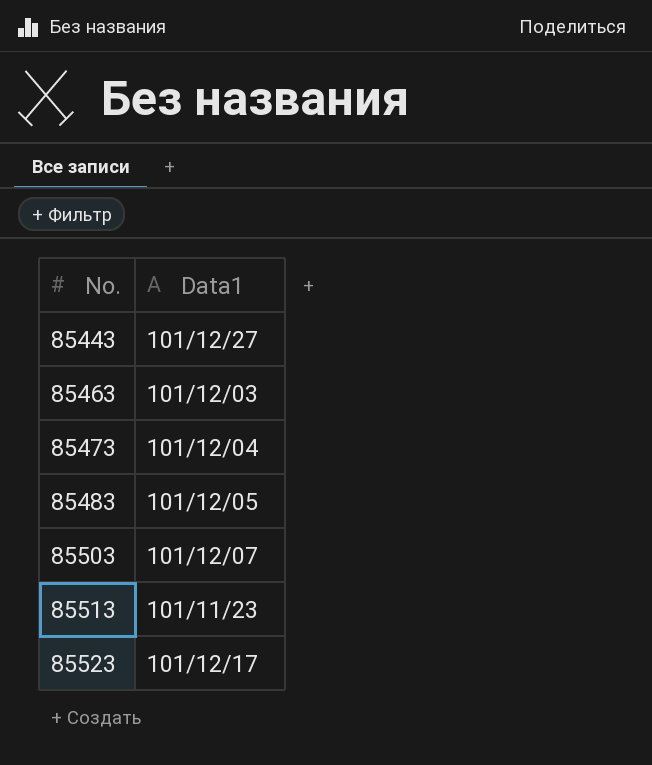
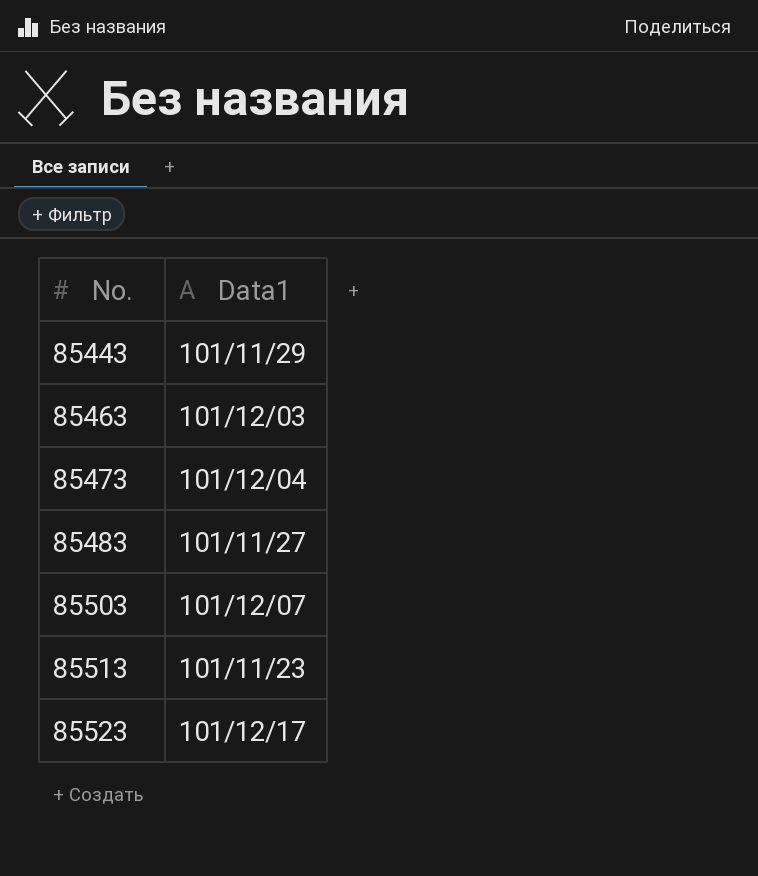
85443 | Data1: 101/12/27 -> 101/11/29
85483 | Data1: 101/12/05 -> 101/11/27

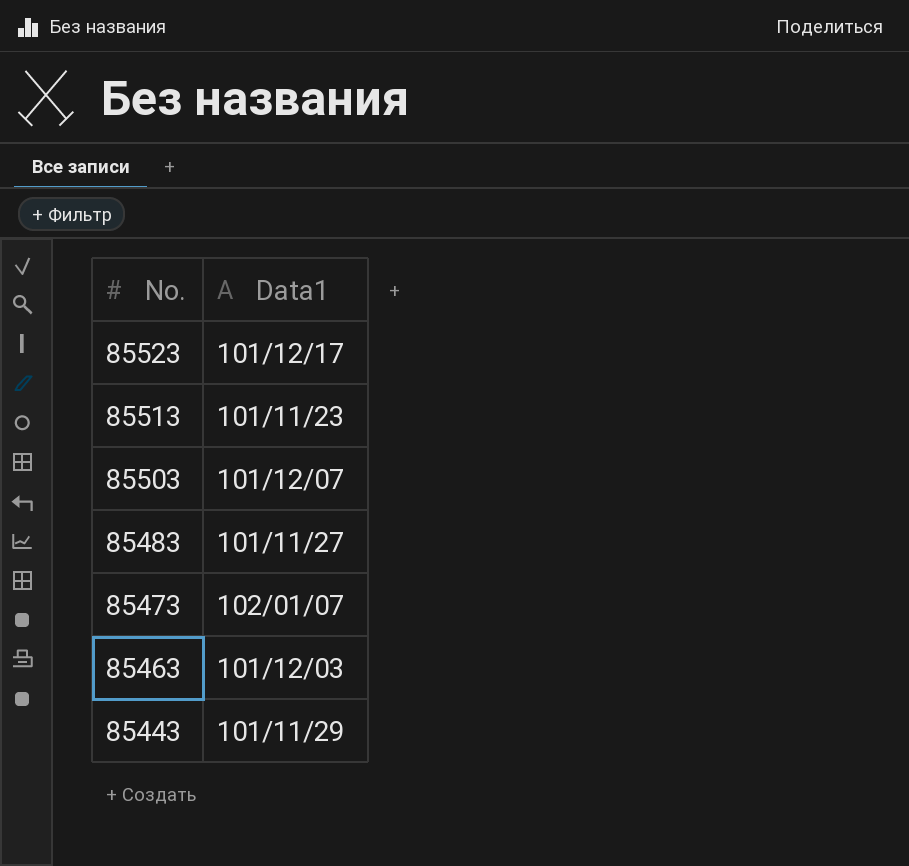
row order: No. ascending -> No. descending
85473 | Data1: 101/12/04 -> 102/01/07

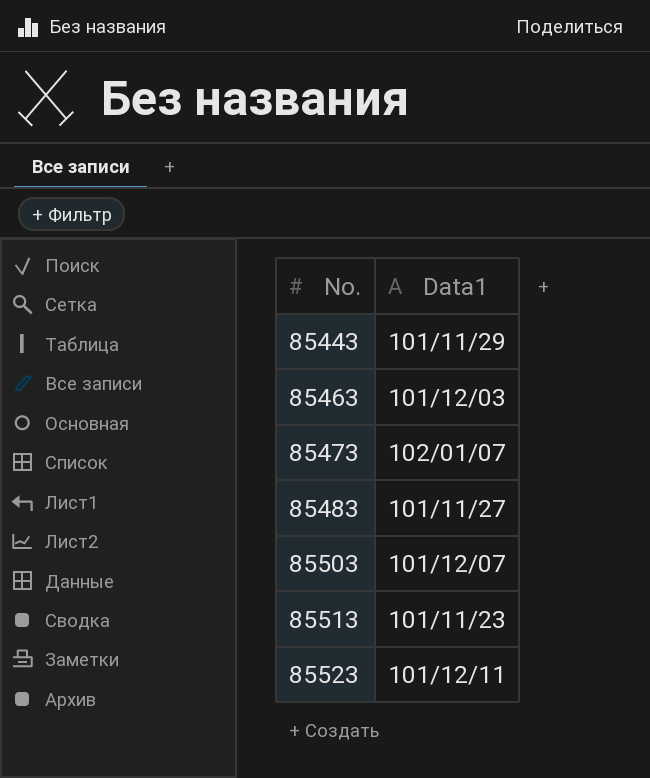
row order: No. descending -> No. ascending
85523 | Data1: 101/12/17 -> 101/12/11

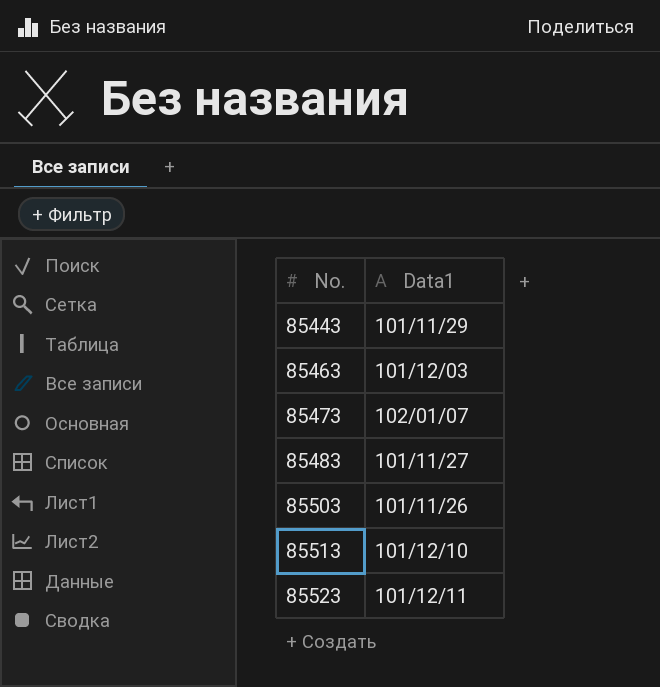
85503 | Data1: 101/12/07 -> 101/11/26
85513 | Data1: 101/11/23 -> 101/12/10

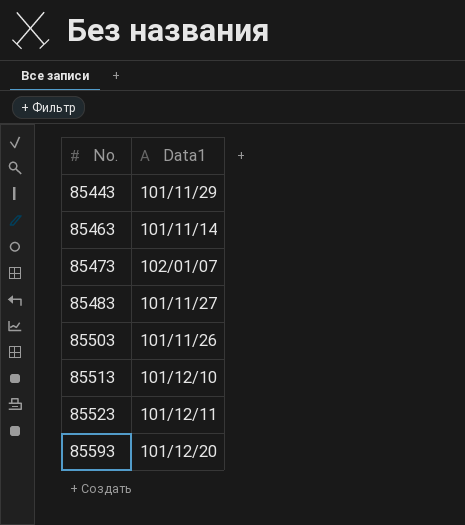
85463 | Data1: 101/12/03 -> 101/11/14
row 85593: none -> 101/12/20

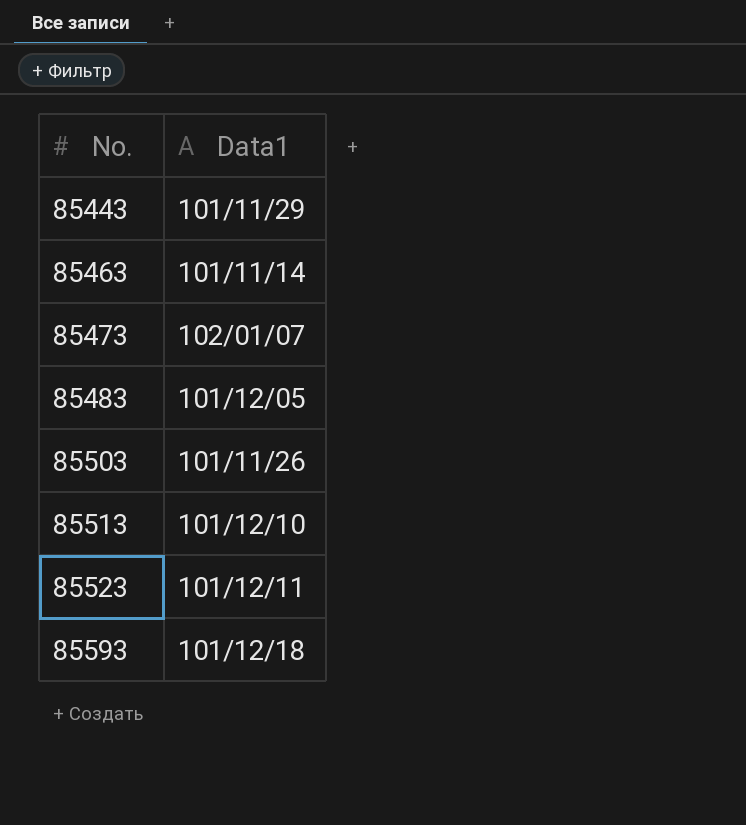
85483 | Data1: 101/11/27 -> 101/12/05
85593 | Data1: 101/12/20 -> 101/12/18

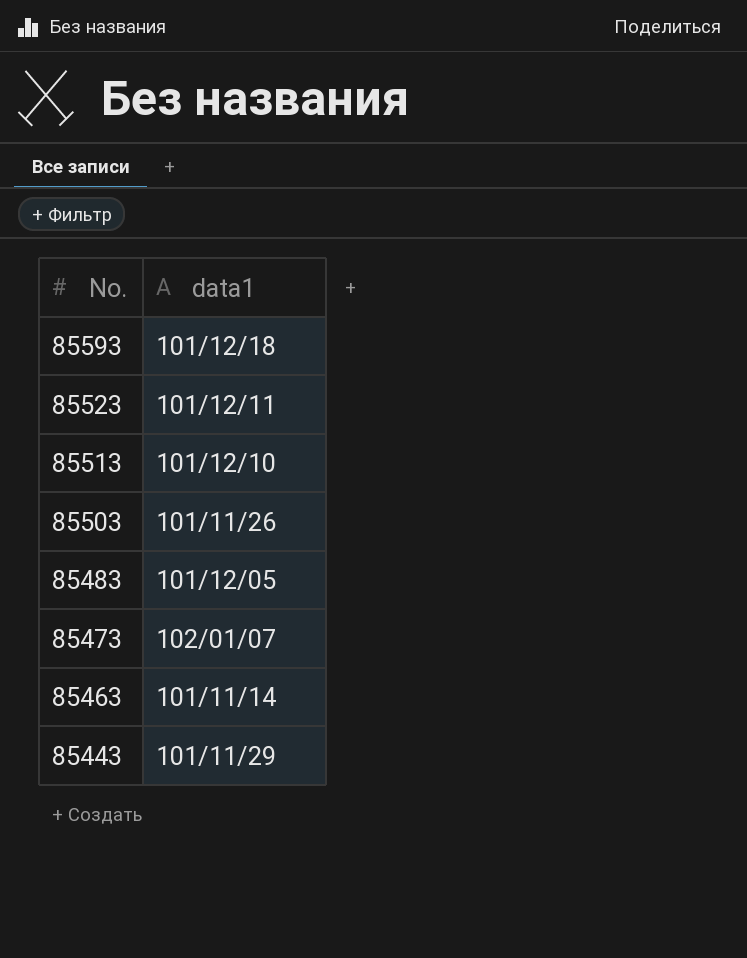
row order: No. ascending -> No. descending
column name: Data1 -> data1

